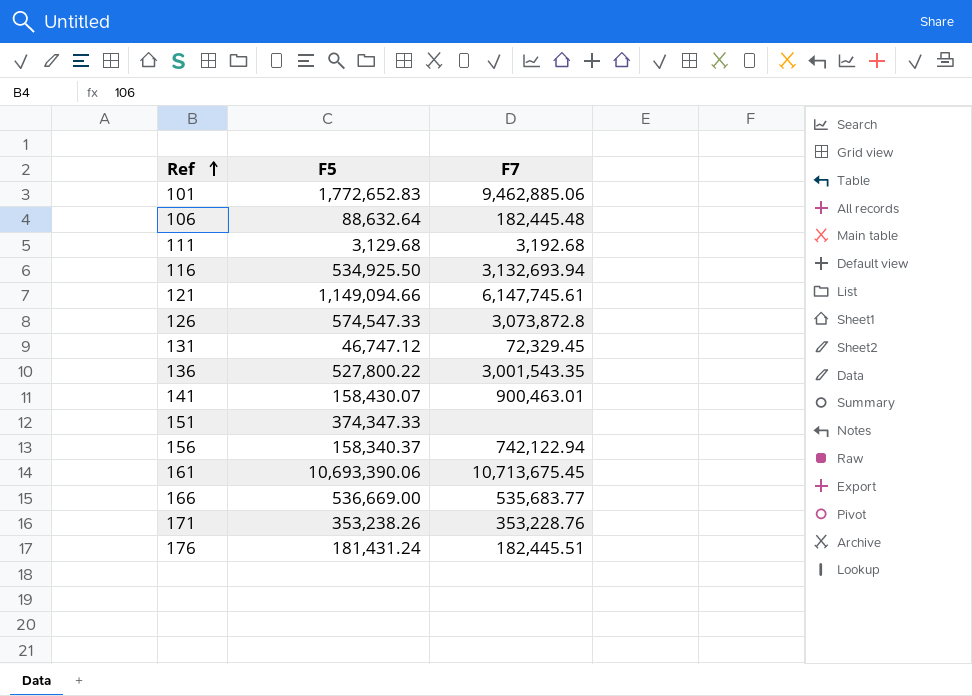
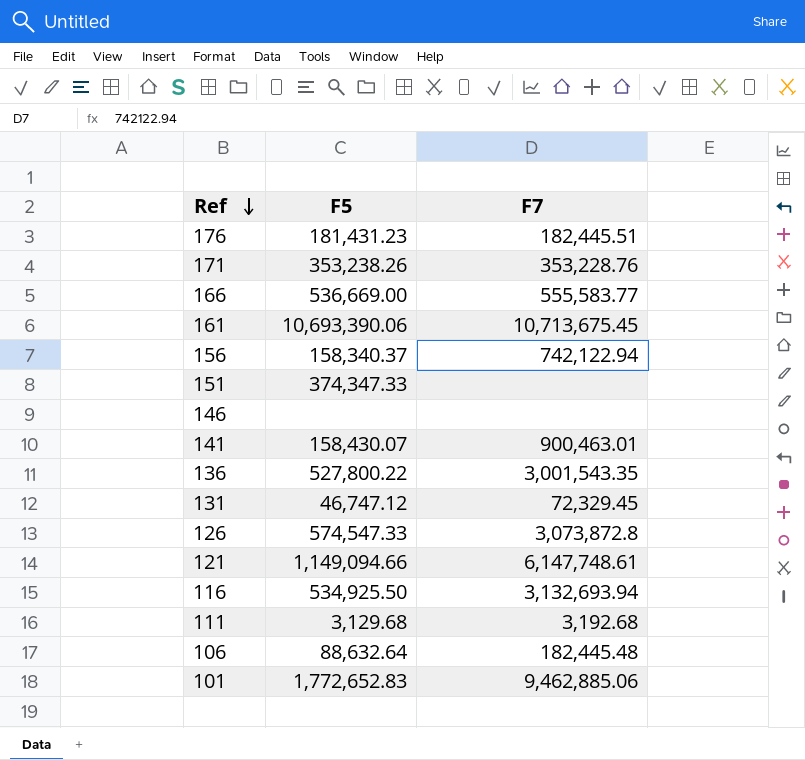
row order: Ref ascending -> Ref descending
176 | F5: 181,431.24 -> 181,431.23
166 | F7: 535,683.77 -> 555,583.77
row 146: none -> none | none
121 | F7: 6,147,745.61 -> 6,147,748.61

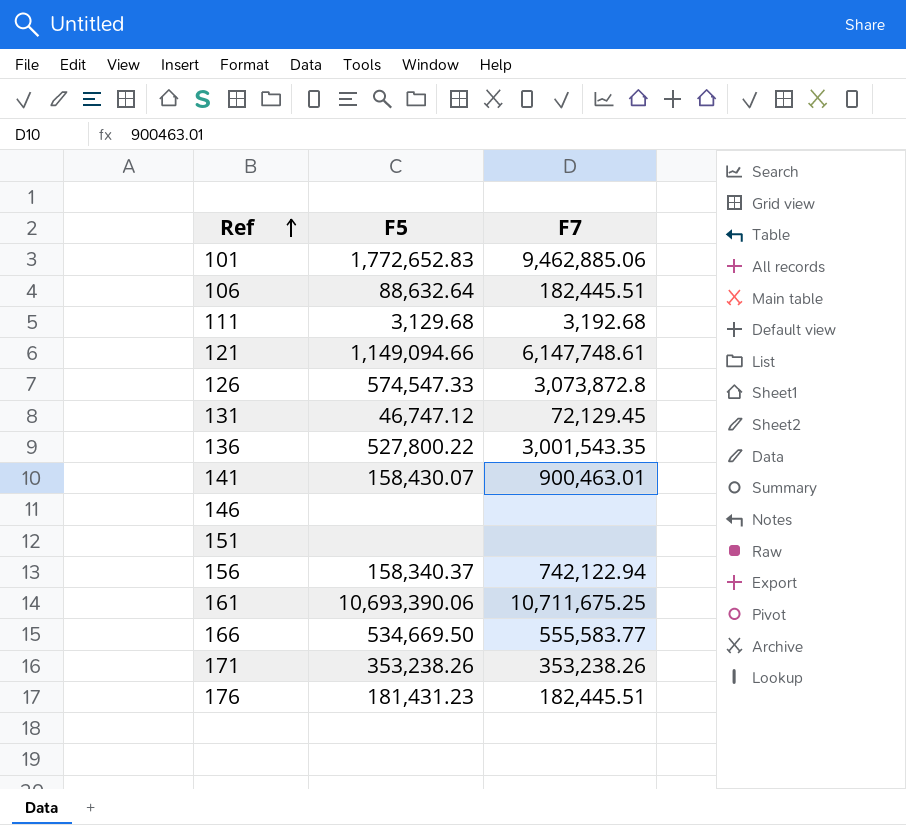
row order: Ref descending -> Ref ascending
row 116: 534,925.50 | 3,132,693.94 -> none
106 | F7: 182,445.48 -> 182,445.51
131 | F7: 72,329.45 -> 72,129.45
151 | F5: 374,347.33 -> none
161 | F7: 10,713,675.45 -> 10,711,675.25
166 | F5: 536,669.00 -> 534,669.50
171 | F7: 353,228.76 -> 353,238.26

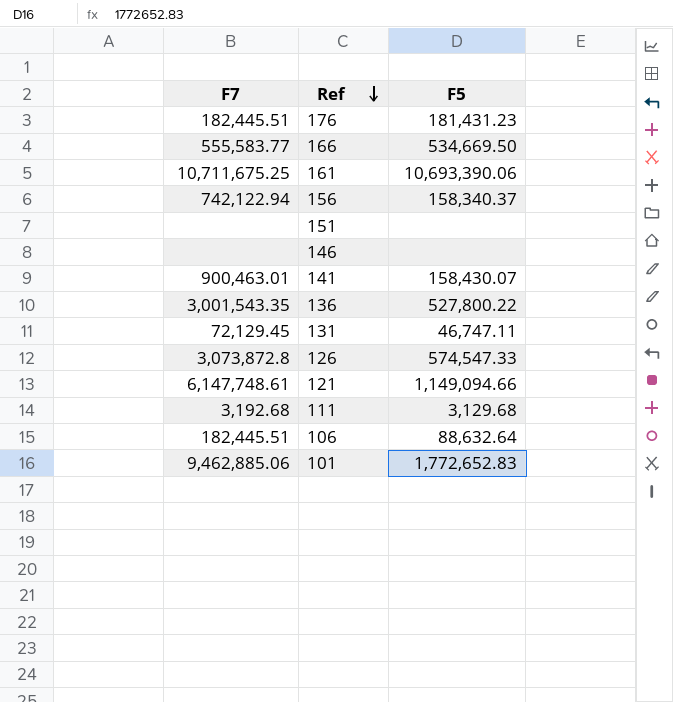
row order: Ref ascending -> Ref descending
column F7 | position: 3 -> 1
row 171: 353,238.26 | 353,238.26 -> none
131 | F5: 46,747.12 -> 46,747.11

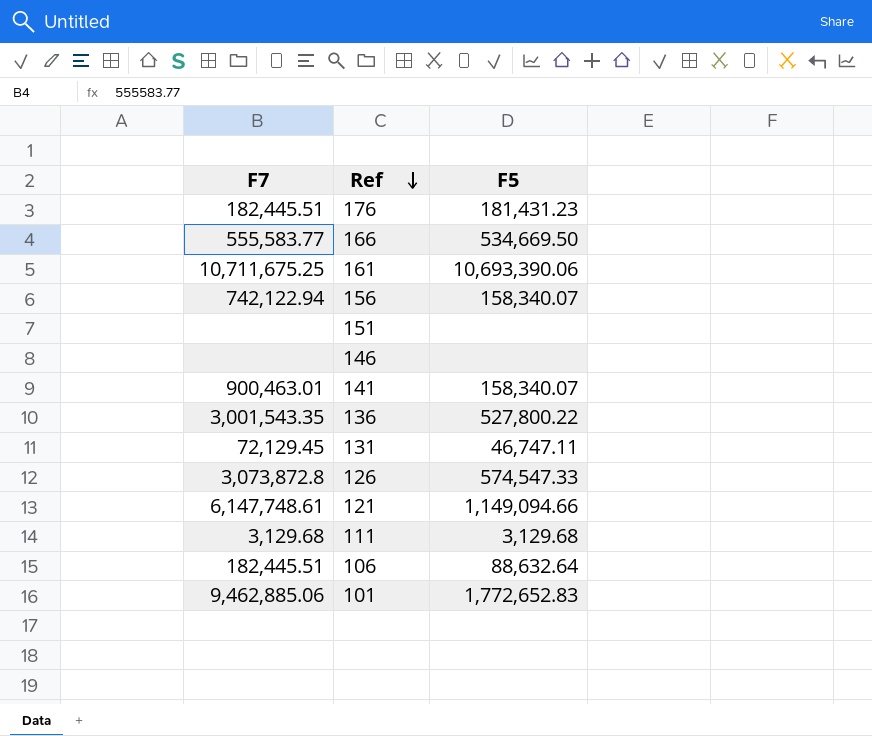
156 | F5: 158,340.37 -> 158,340.07
141 | F5: 158,430.07 -> 158,340.07
111 | F7: 3,192.68 -> 3,129.68

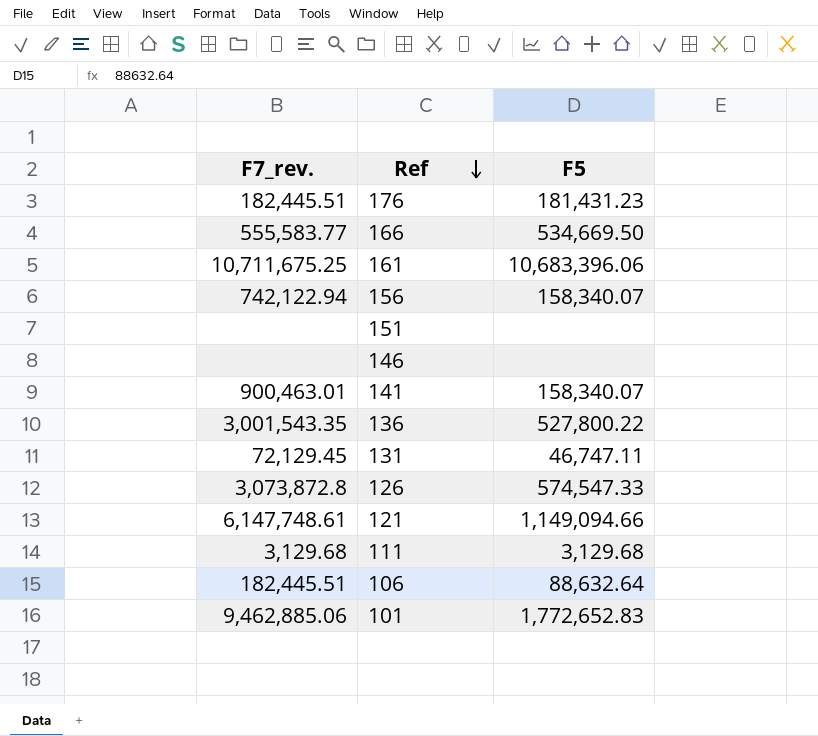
column name: F7 -> F7_rev.
161 | F5: 10,693,390.06 -> 10,683,396.06

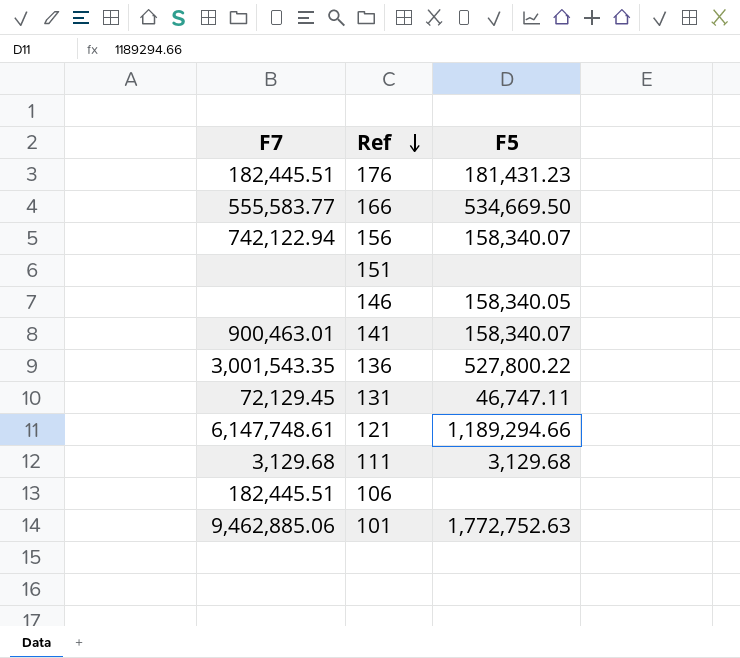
column name: F7_rev. -> F7
row 161: 10,711,675.25 | 10,683,396.06 -> none
row 126: 3,073,872.8 | 574,547.33 -> none
146 | F5: none -> 158,340.05
121 | F5: 1,149,094.66 -> 1,189,294.66
106 | F5: 88,632.64 -> none
101 | F5: 1,772,652.83 -> 1,772,752.63

